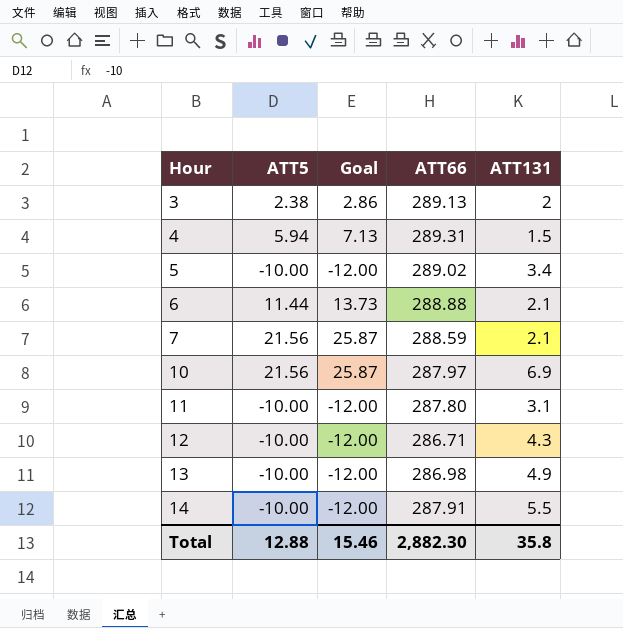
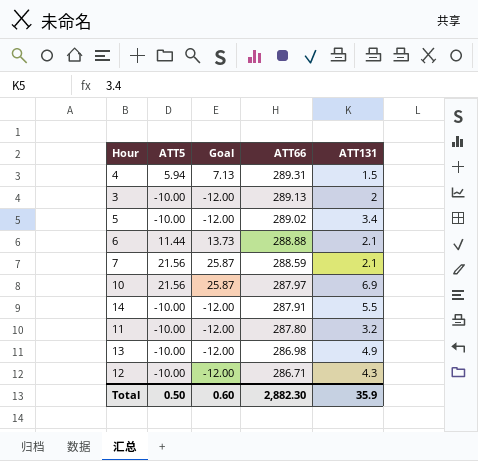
row order: Hour ascending -> ATT66 descending
3 | ATT5: 2.38 -> -10.00
3 | Goal: 2.86 -> -12.00
11 | ATT131: 3.1 -> 3.2
Total | ATT5: 12.88 -> 0.50
Total | Goal: 15.46 -> 0.60
Total | ATT131: 35.8 -> 35.9

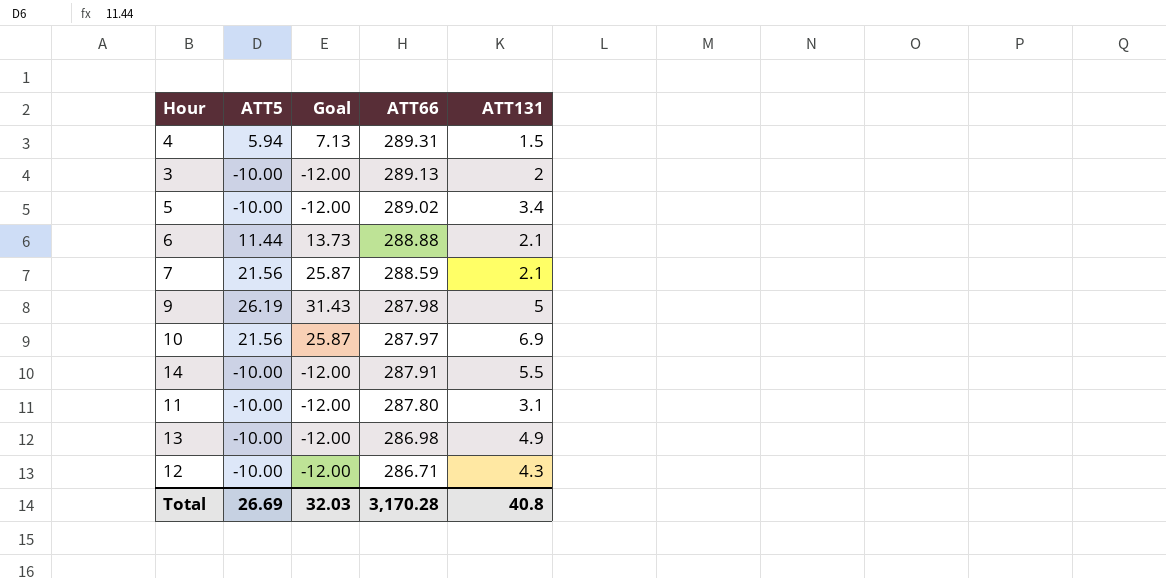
row 9: none -> 26.19 | 31.43 | 287.98 | 5
11 | ATT131: 3.2 -> 3.1
Total | ATT5: 0.50 -> 26.69
Total | Goal: 0.60 -> 32.03
Total | ATT66: 2,882.30 -> 3,170.28
Total | ATT131: 35.9 -> 40.8

